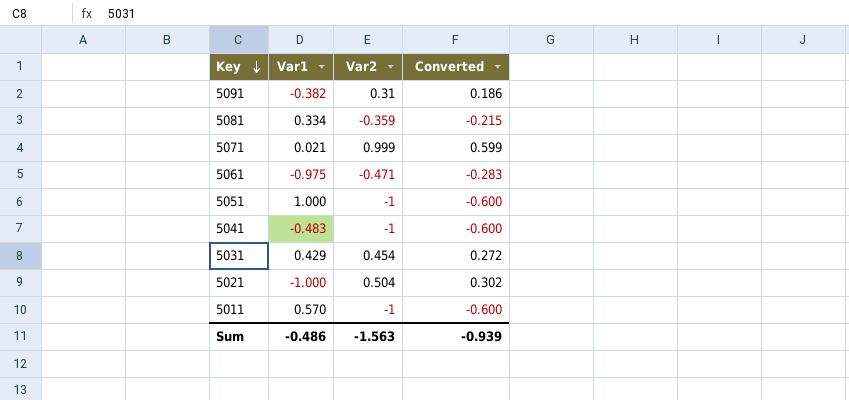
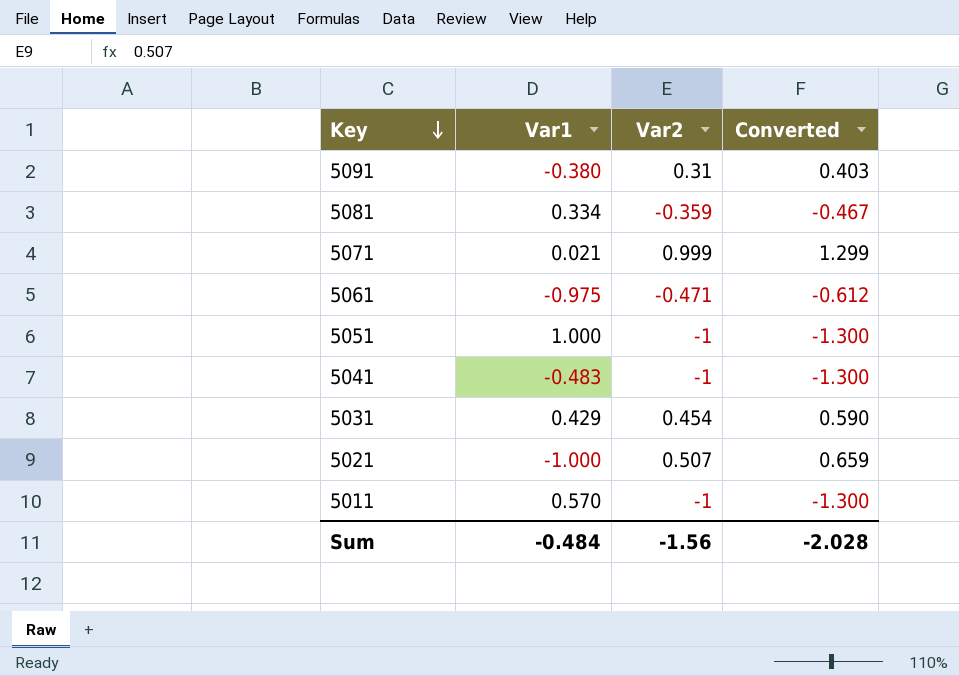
column Converted | formula: [Var2] * 0.6 -> [Var2] * 1.3
5091 | Var1: -0.382 -> -0.380
5021 | Var2: 0.504 -> 0.507
Sum | Var1: -0.486 -> -0.484
Sum | Var2: -1.563 -> -1.56
Sum | Converted: -0.939 -> -2.028

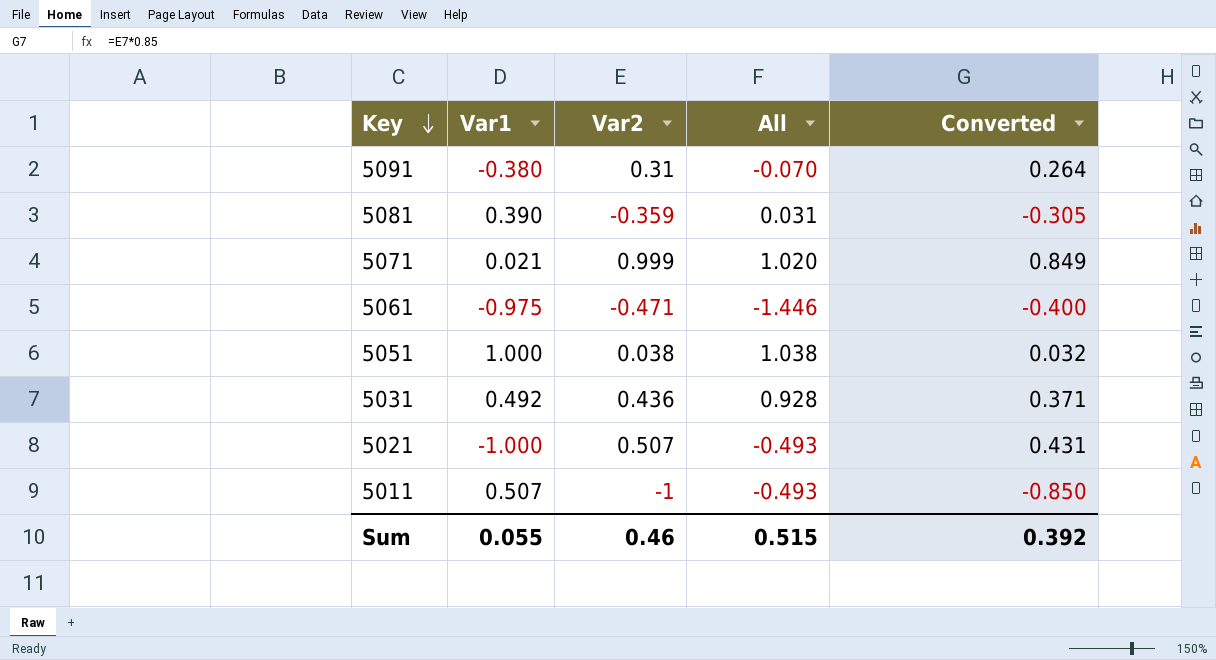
column All | formula: none -> [Var1] + [Var2]
column Converted | formula: [Var2] * 1.3 -> [Var2] * 0.85
row 5041: -0.483 | -1 | -1.300 -> none
5081 | Var1: 0.334 -> 0.390
5051 | Var2: -1 -> 0.038
5031 | Var1: 0.429 -> 0.492
5031 | Var2: 0.454 -> 0.436
5011 | Var1: 0.570 -> 0.507
Sum | Var1: -0.484 -> 0.055
Sum | Var2: -1.56 -> 0.46
Sum | Converted: -2.028 -> 0.392

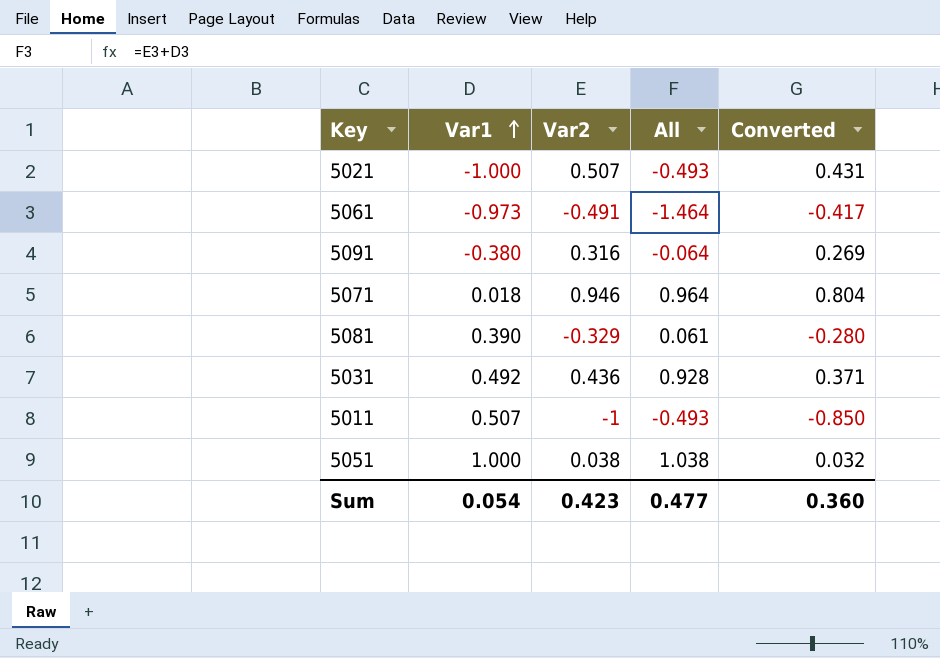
row order: Key descending -> Var1 ascending
5061 | Var1: -0.975 -> -0.973
5061 | Var2: -0.471 -> -0.491
5061 | All: -1.446 -> -1.464
5061 | Converted: -0.400 -> -0.417
5091 | Var2: 0.31 -> 0.316
5091 | All: -0.070 -> -0.064
5091 | Converted: 0.264 -> 0.269
5071 | Var1: 0.021 -> 0.018
5071 | Var2: 0.999 -> 0.946
5071 | All: 1.020 -> 0.964
5071 | Converted: 0.849 -> 0.804
5081 | Var2: -0.359 -> -0.329
5081 | All: 0.031 -> 0.061
5081 | Converted: -0.305 -> -0.280
Sum | Var1: 0.055 -> 0.054
Sum | Var2: 0.46 -> 0.423
Sum | All: 0.515 -> 0.477
Sum | Converted: 0.392 -> 0.360

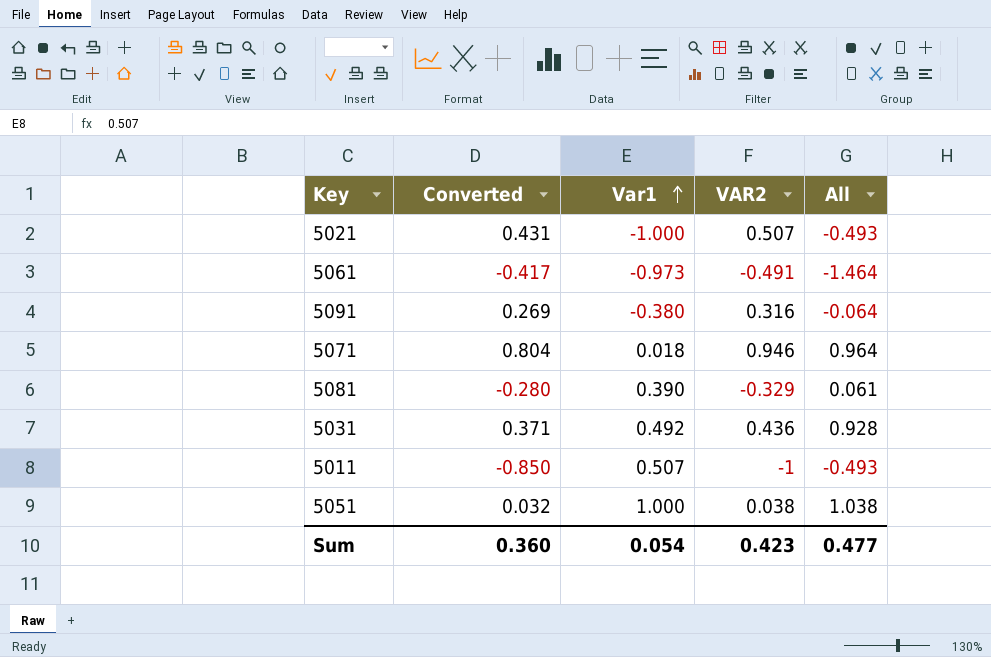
column Converted | position: 5 -> 2
column name: Var2 -> VAR2

